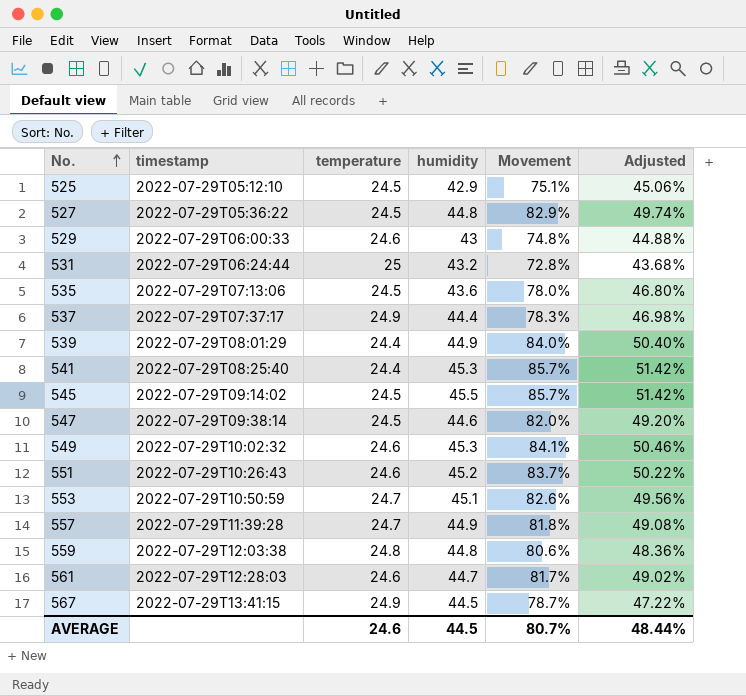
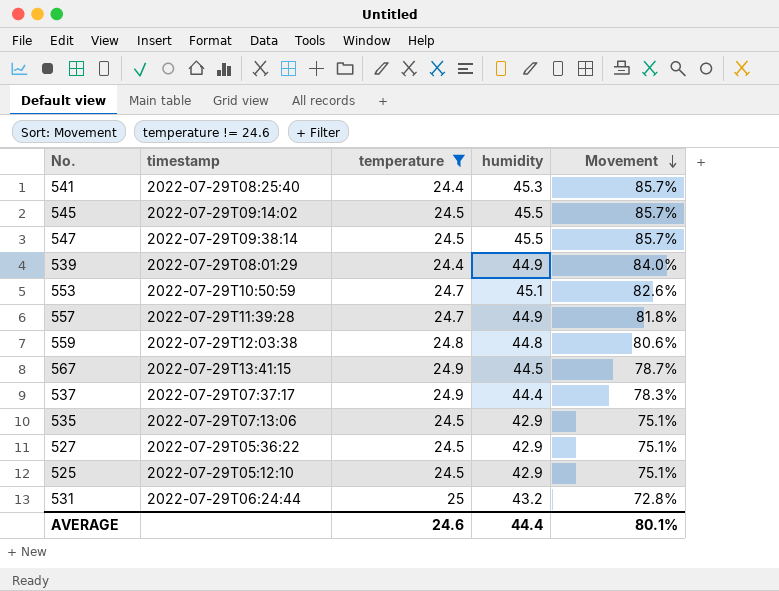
filter: none -> temperature != 24.6
row order: No. ascending -> Movement descending
column Adjusted | formula: [Movement] * 0.6 -> none
547 | humidity: 44.6 -> 45.5
547 | Movement: 82.0% -> 85.7%
535 | humidity: 43.6 -> 42.9
535 | Movement: 78.0% -> 75.1%
527 | humidity: 44.8 -> 42.9
527 | Movement: 82.9% -> 75.1%
AVERAGE | humidity: 44.5 -> 44.4
AVERAGE | Movement: 80.7% -> 80.1%

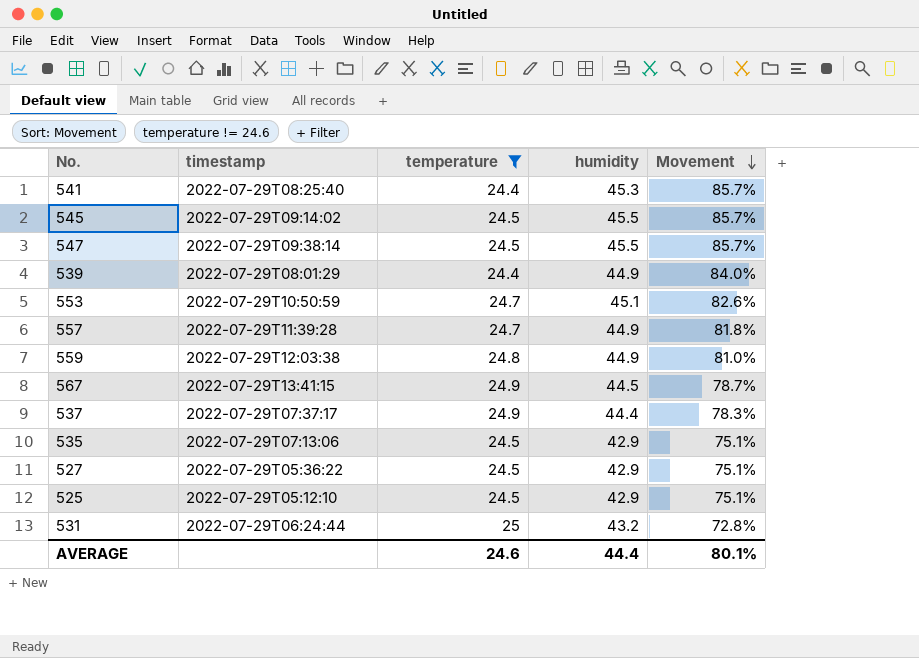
559 | humidity: 44.8 -> 44.9
559 | Movement: 80.6% -> 81.0%

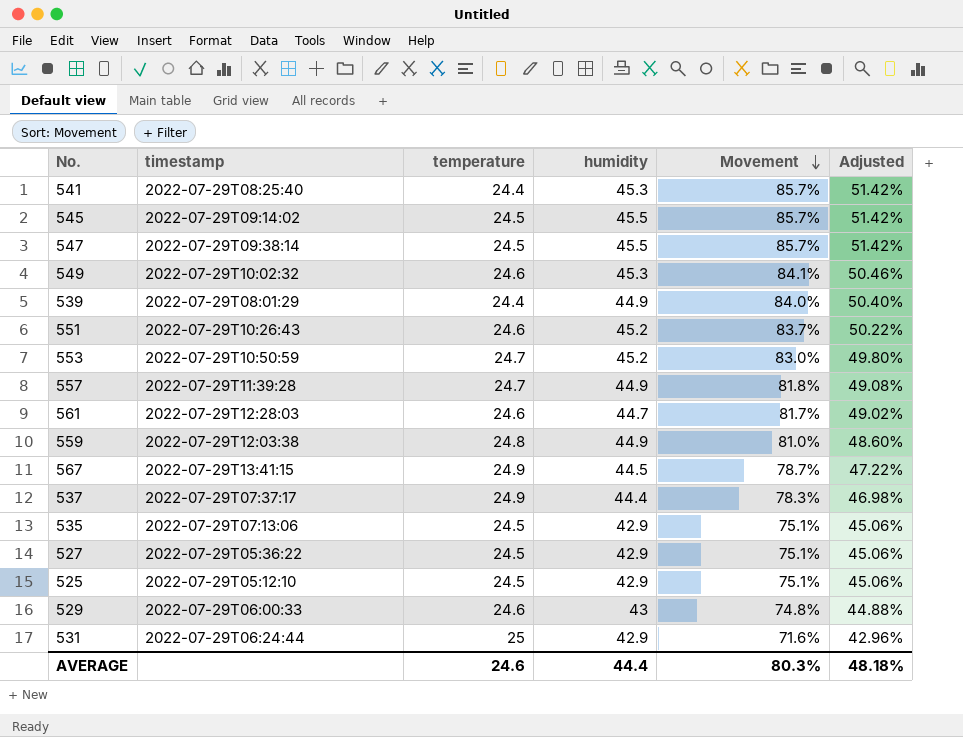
filter: temperature != 24.6 -> none
column Adjusted | formula: none -> [Movement] * 0.6
553 | humidity: 45.1 -> 45.2
553 | Movement: 82.6% -> 83.0%
531 | humidity: 43.2 -> 42.9
531 | Movement: 72.8% -> 71.6%
AVERAGE | Movement: 80.1% -> 80.3%

